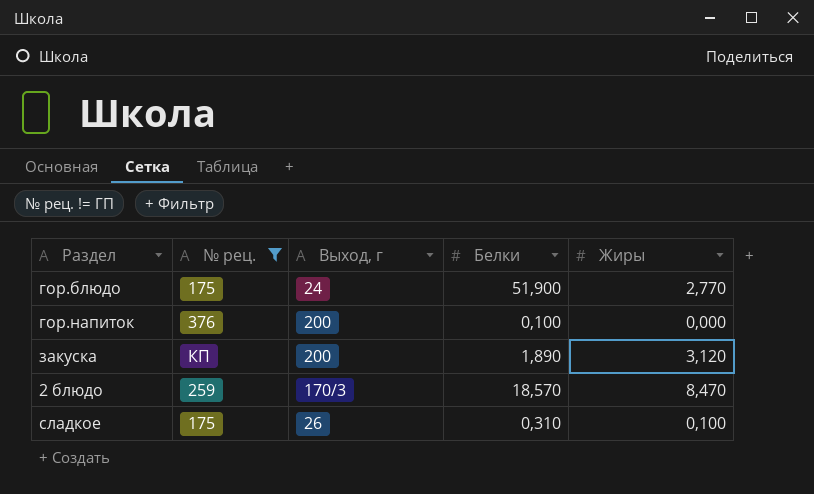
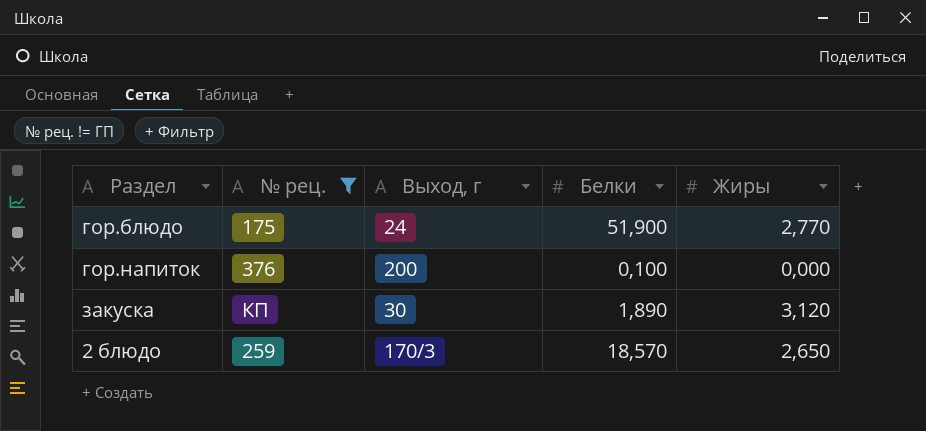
row сладкое: 175 | 26 | 0,310 | 0,100 -> none
закуска | Выход, г: 200 -> 30
2 блюдо | Жиры: 8,470 -> 2,650

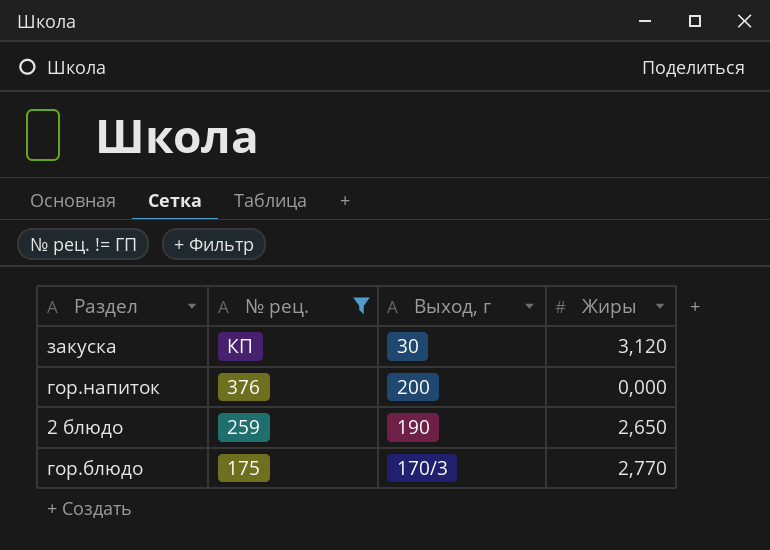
row order: none -> № рец. descending
column Белки | position: 4 -> none
2 блюдо | Выход, г: 170/3 -> 190
гор.блюдо | Выход, г: 24 -> 170/3

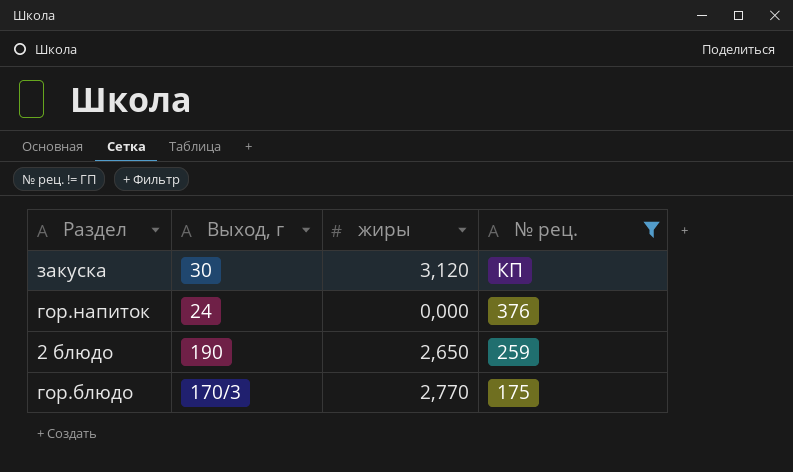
column name: Жиры -> жиры
column № рец. | position: 2 -> 4
гор.напиток | Выход, г: 200 -> 24

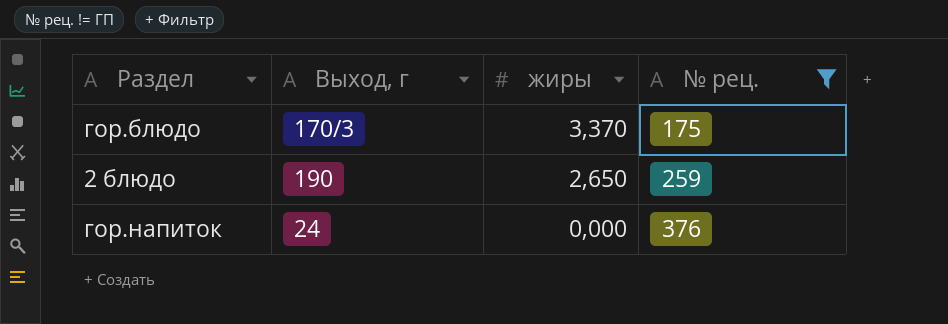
row order: № рец. descending -> жиры descending
row закуска: 30 | 3,120 | КП -> none
гор.блюдо | жиры: 2,770 -> 3,370

